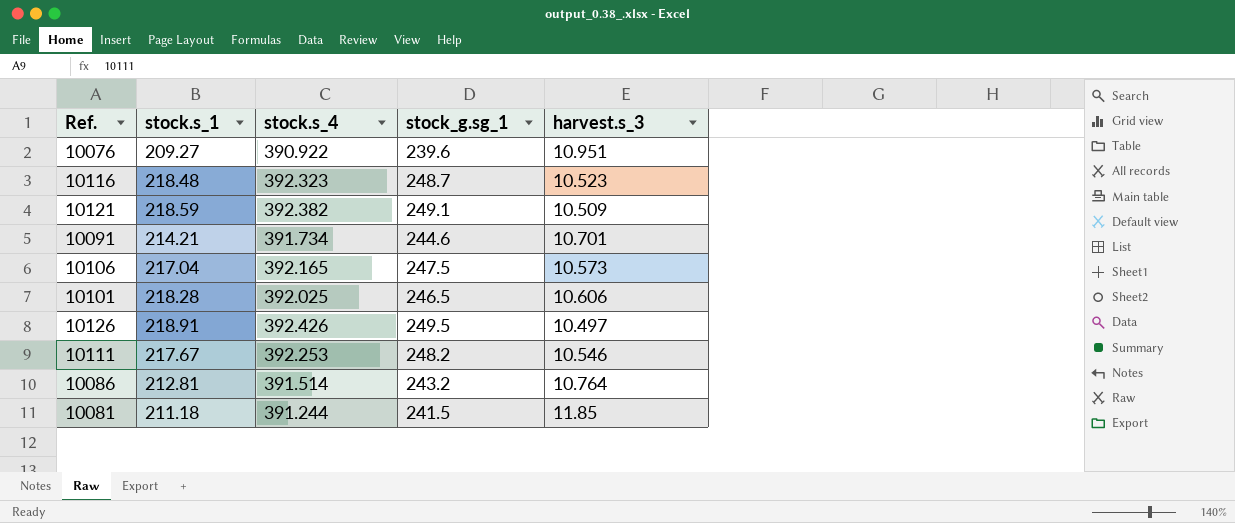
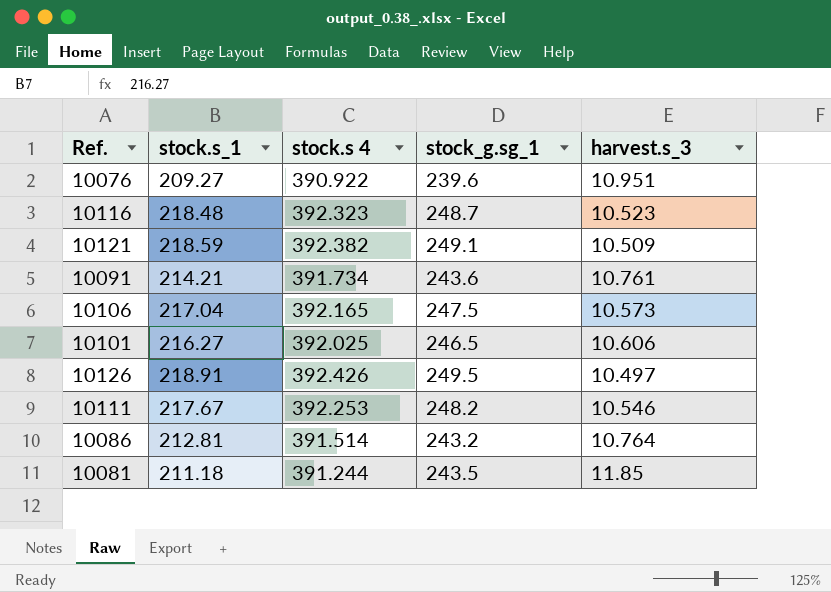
column name: stock.s_4 -> stock.s 4
10091 | stock_g.sg_1: 244.6 -> 243.6
10091 | harvest.s_3: 10.701 -> 10.761
10101 | stock.s_1: 218.28 -> 216.27
10081 | stock_g.sg_1: 241.5 -> 243.5

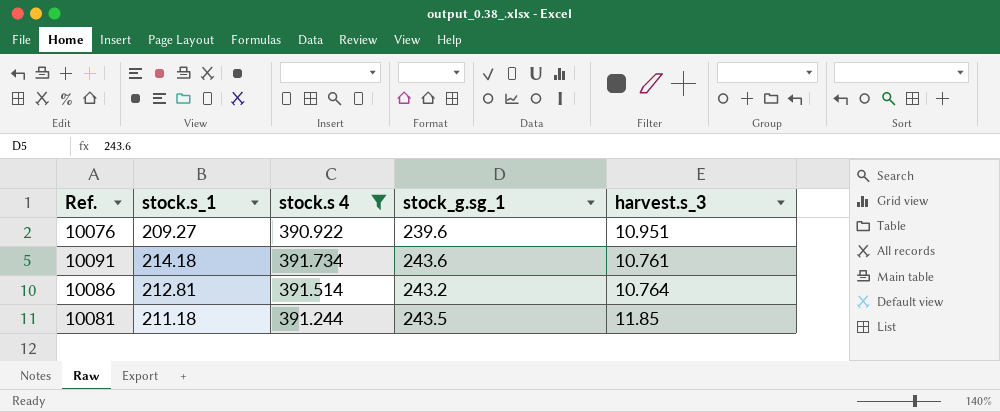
filter: none -> stock.s 4 <= 391.734
10091 | stock.s_1: 214.21 -> 214.18

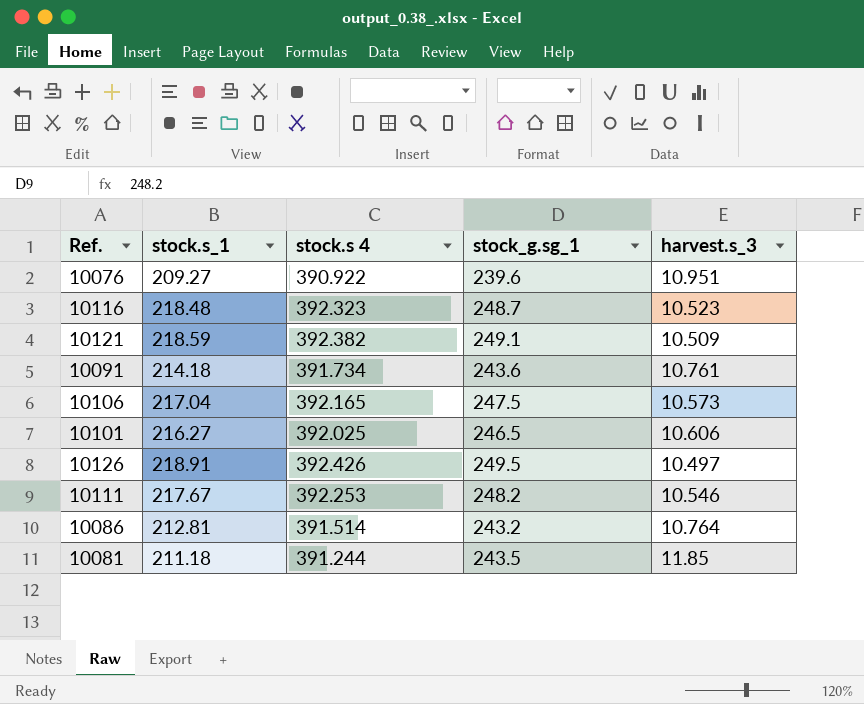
filter: stock.s 4 <= 391.734 -> none

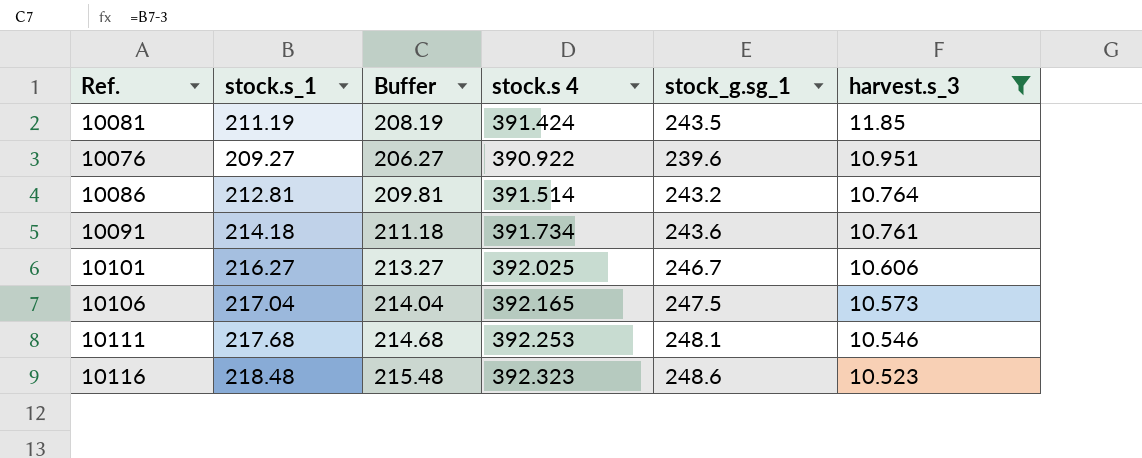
filter: none -> harvest.s_3 >= 10.523
row order: none -> harvest.s_3 descending
column Buffer | formula: none -> [stock.s_1] - 3
10081 | stock.s_1: 211.18 -> 211.19
10081 | stock.s 4: 391.244 -> 391.424
10101 | stock_g.sg_1: 246.5 -> 246.7
10111 | stock.s_1: 217.67 -> 217.68
10111 | stock_g.sg_1: 248.2 -> 248.1
10116 | stock_g.sg_1: 248.7 -> 248.6

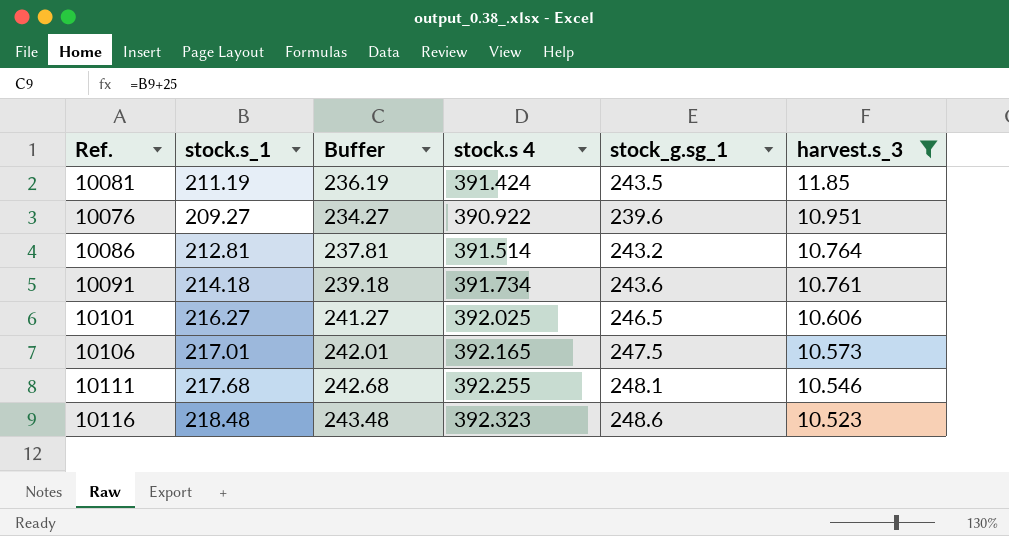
column Buffer | formula: [stock.s_1] - 3 -> [stock.s_1] + 25
10101 | stock_g.sg_1: 246.7 -> 246.5
10106 | stock.s_1: 217.04 -> 217.01
10111 | stock.s 4: 392.253 -> 392.255

